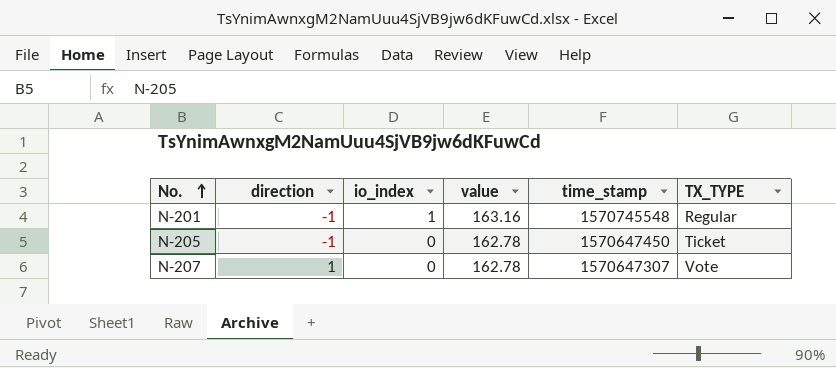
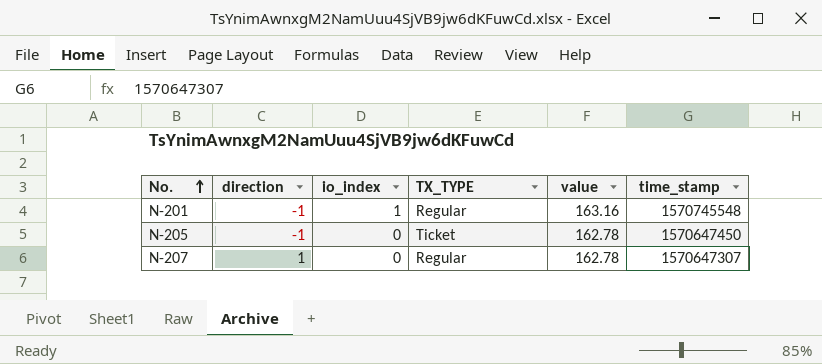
column TX_TYPE | position: 6 -> 4
N-207 | TX_TYPE: Vote -> Regular

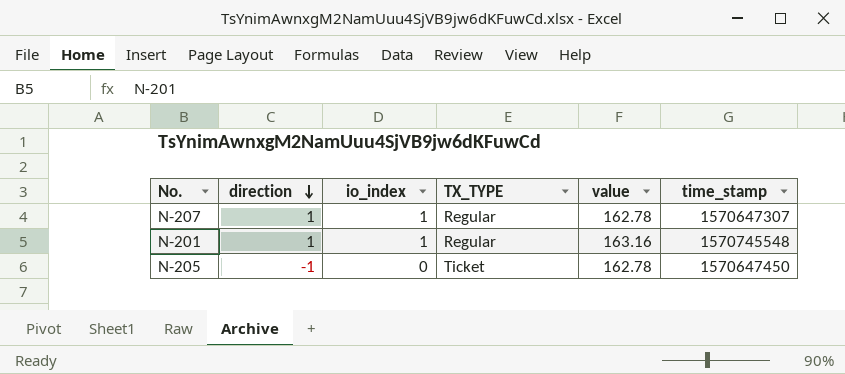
row order: No. ascending -> direction descending
N-207 | io_index: 0 -> 1
N-201 | direction: -1 -> 1

